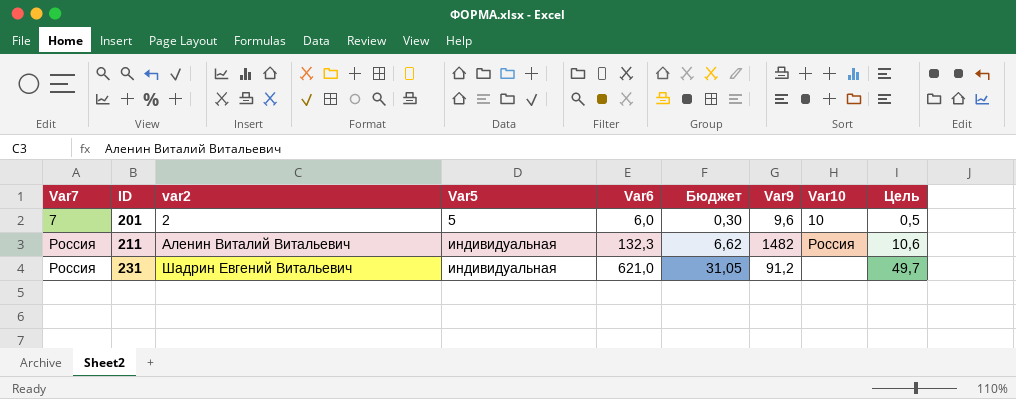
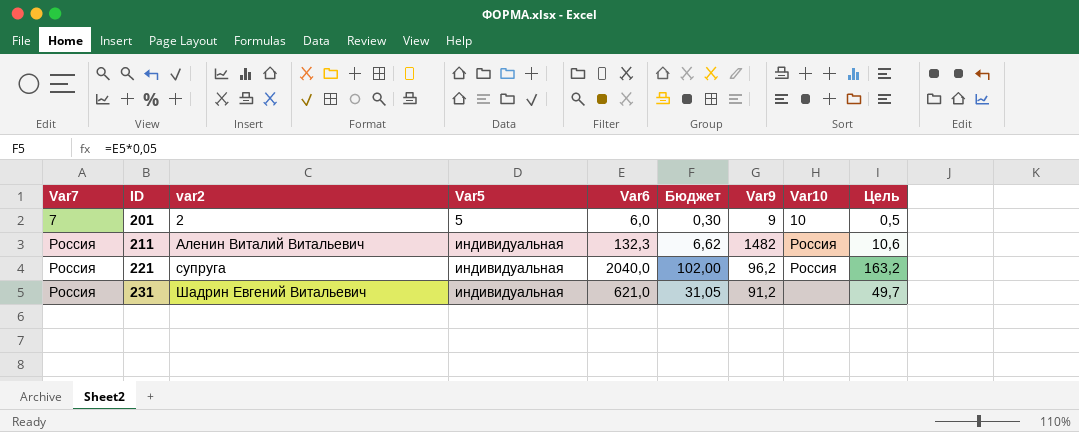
201 | Var9: 9,6 -> 9
row 221: none -> Россия | супруга | индивидуальная | 2040,0 | 102,00 | 96,2 | Россия | 163,2

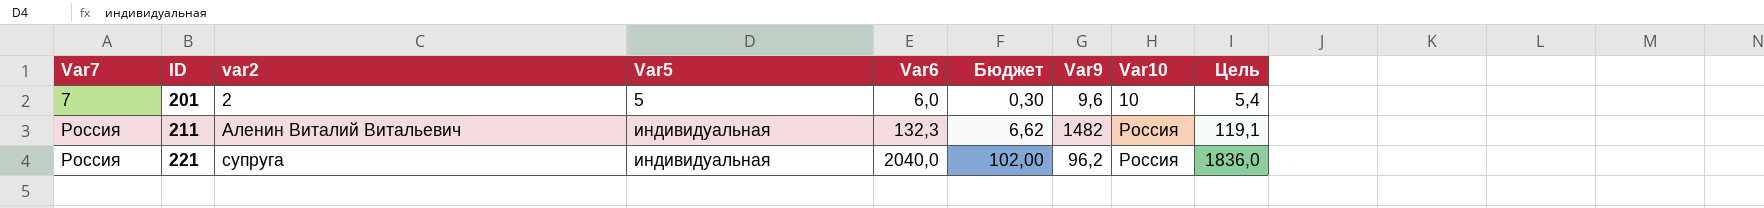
column Цель | formula: [Var6] * 0,08 -> [Var6] * 0,9
row 231: Россия | Шадрин Евгений Витальевич | индивидуальная | 621,0 | 31,05 | 91,2 | none | 49,7 -> none
201 | Var9: 9 -> 9,6

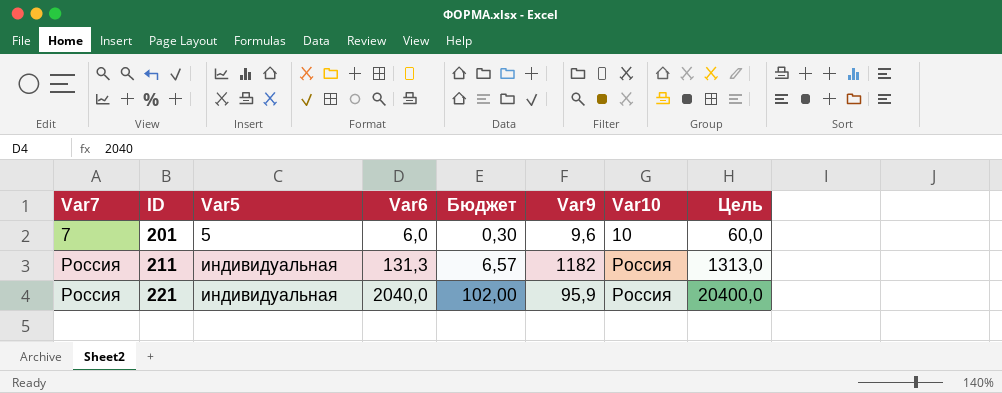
column var2 | position: 3 -> none
column Цель | formula: [Var6] * 0,9 -> [Var6] * 10
211 | Var6: 132,3 -> 131,3
211 | Бюджет: 6,62 -> 6,57
211 | Var9: 1482 -> 1182
221 | Var9: 96,2 -> 95,9

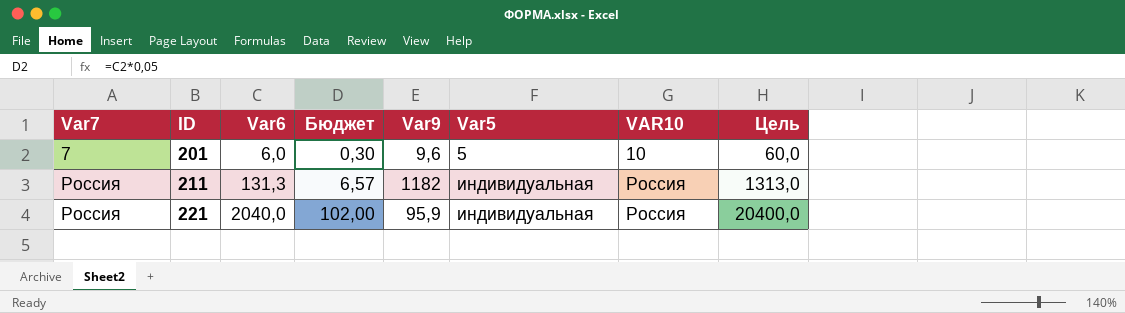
column Var5 | position: 3 -> 6
column name: Var10 -> VAR10

